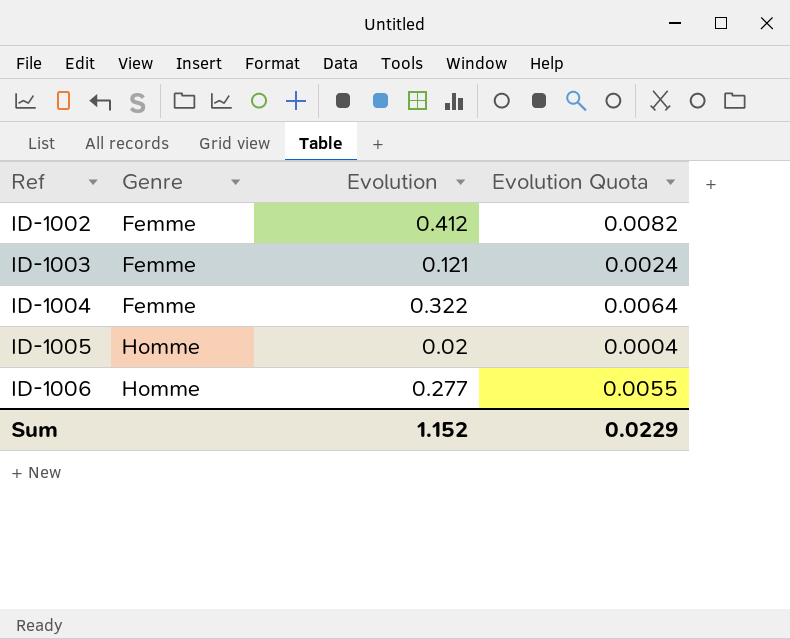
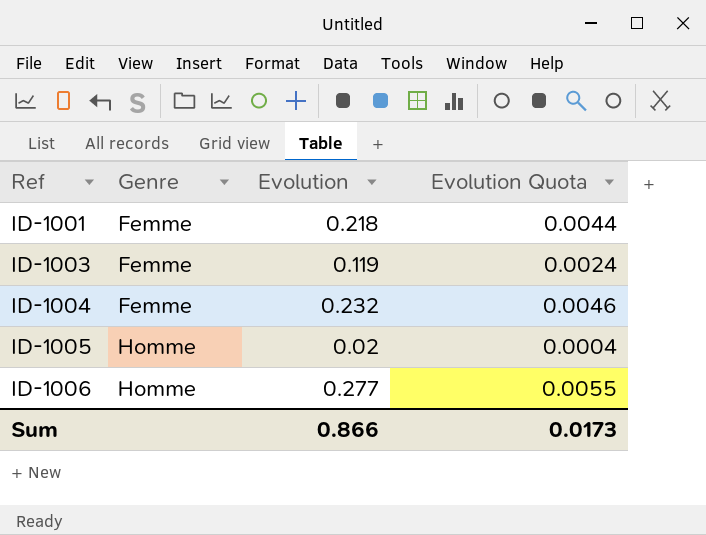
row ID-1002: Femme | 0.412 | 0.0082 -> none
row ID-1001: none -> Femme | 0.218 | 0.0044
ID-1003 | Evolution: 0.121 -> 0.119
ID-1004 | Evolution: 0.322 -> 0.232
ID-1004 | Evolution Quota: 0.0064 -> 0.0046
Sum | Evolution: 1.152 -> 0.866
Sum | Evolution Quota: 0.0229 -> 0.0173

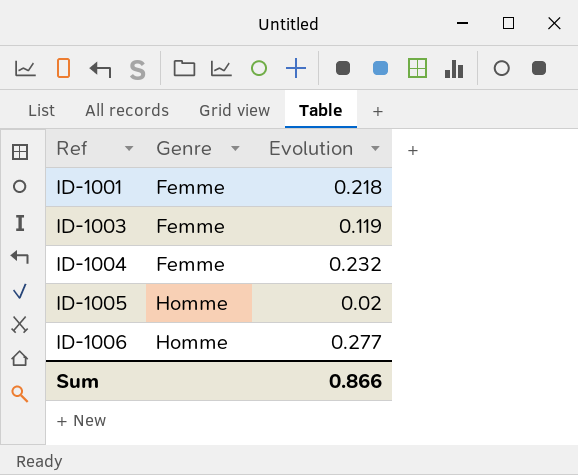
column Evolution Quota | formula: [Evolution] * 0.02 -> none

